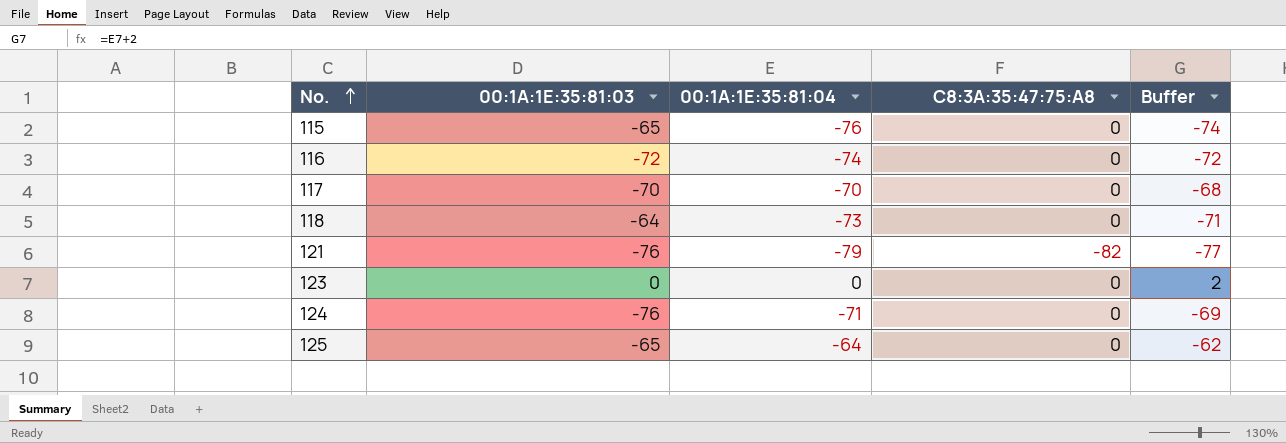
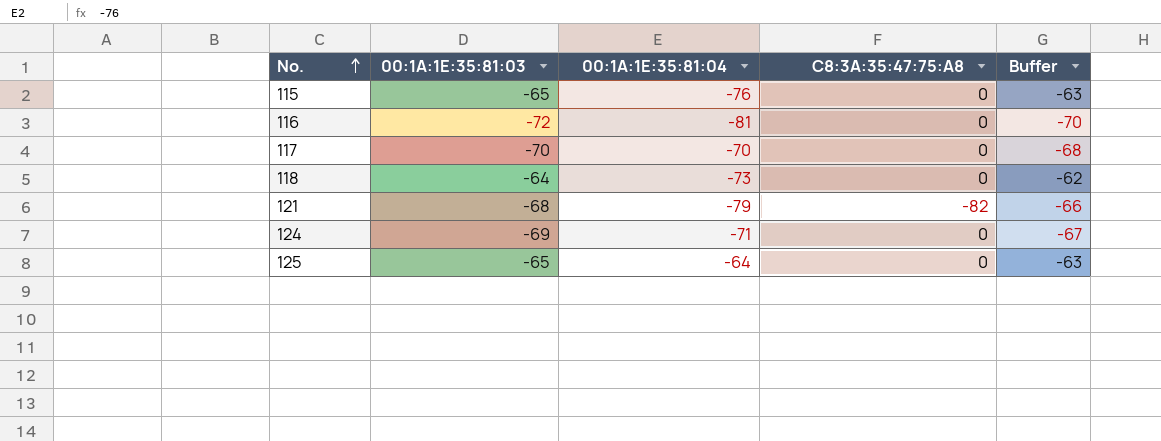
column Buffer | formula: [00:1A:1E:35:81:04] + 2 -> [00:1A:1E:35:81:03] + 2
row 123: 0 | 0 | 0 | 2 -> none
116 | 00:1A:1E:35:81:04: -74 -> -81
121 | 00:1A:1E:35:81:03: -76 -> -68
124 | 00:1A:1E:35:81:03: -76 -> -69

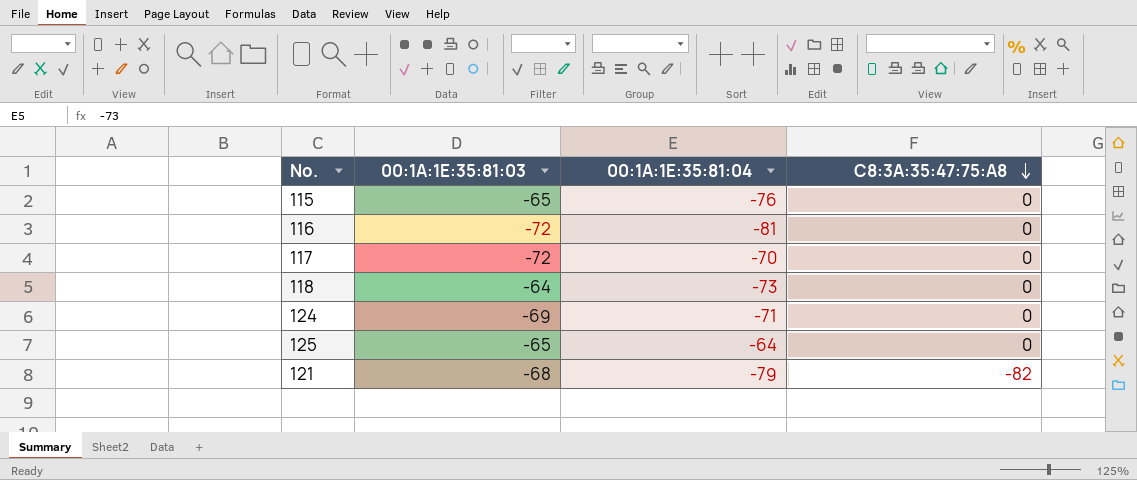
row order: No. ascending -> C8:3A:35:47:75:A8 descending
column Buffer | formula: [00:1A:1E:35:81:03] + 2 -> none
117 | 00:1A:1E:35:81:03: -70 -> -72

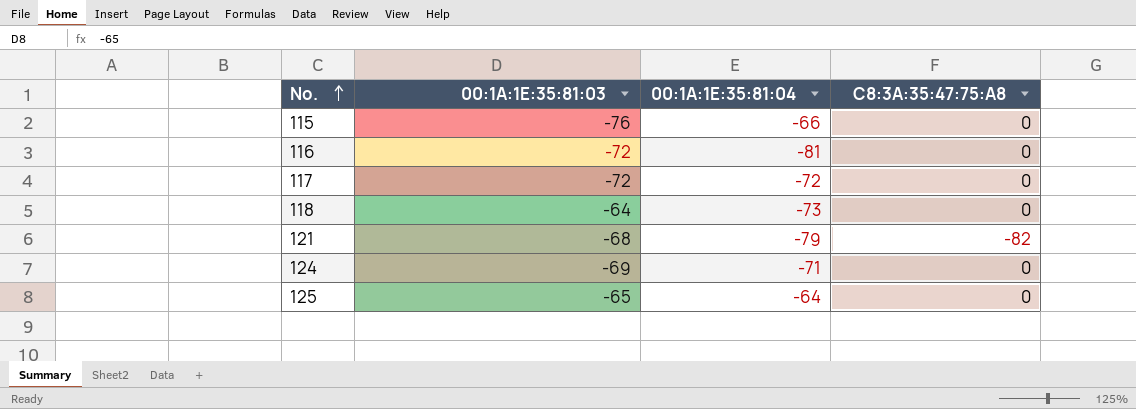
row order: C8:3A:35:47:75:A8 descending -> No. ascending
115 | 00:1A:1E:35:81:03: -65 -> -76
115 | 00:1A:1E:35:81:04: -76 -> -66
117 | 00:1A:1E:35:81:04: -70 -> -72

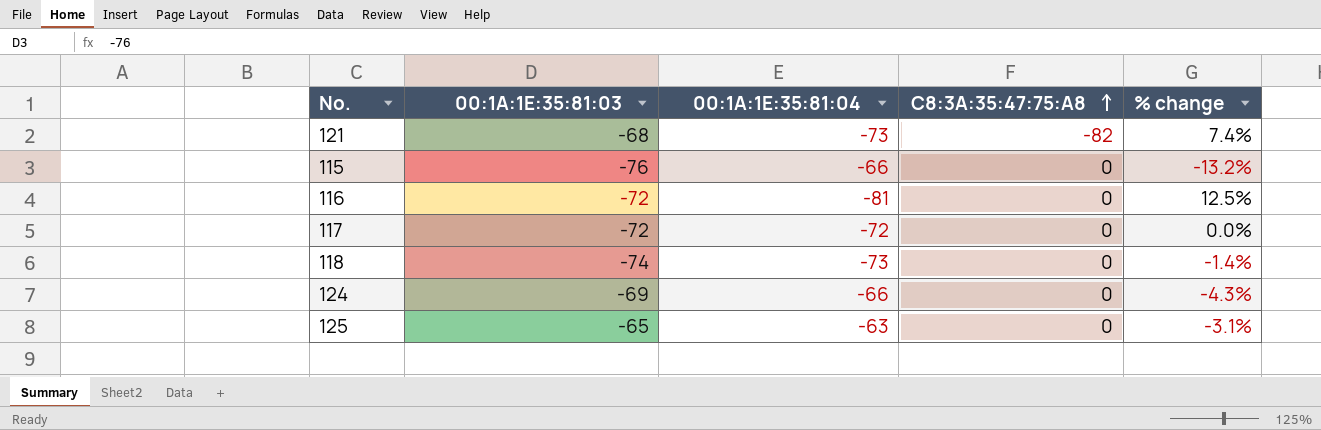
row order: No. ascending -> C8:3A:35:47:75:A8 ascending
column % change | formula: none -> ([00:1A:1E:35:81:04] - [00:1A:1E:35:81:03]) / [00:1A:1E:35:81:03]
121 | 00:1A:1E:35:81:04: -79 -> -73
118 | 00:1A:1E:35:81:03: -64 -> -74
124 | 00:1A:1E:35:81:04: -71 -> -66
125 | 00:1A:1E:35:81:04: -64 -> -63

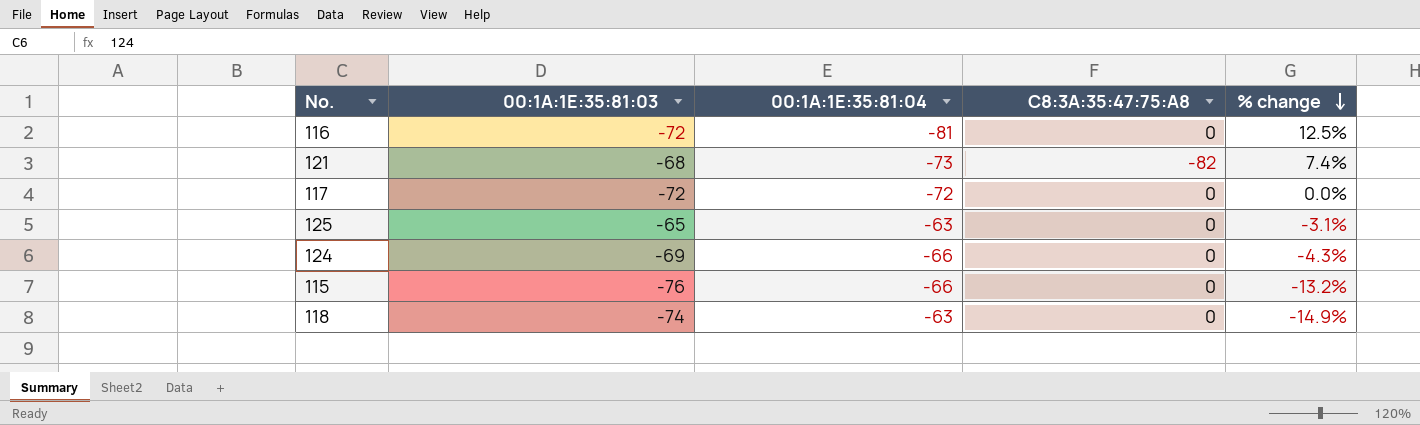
row order: C8:3A:35:47:75:A8 ascending -> % change descending
118 | 00:1A:1E:35:81:04: -73 -> -63
118 | % change: -1.4% -> -14.9%

